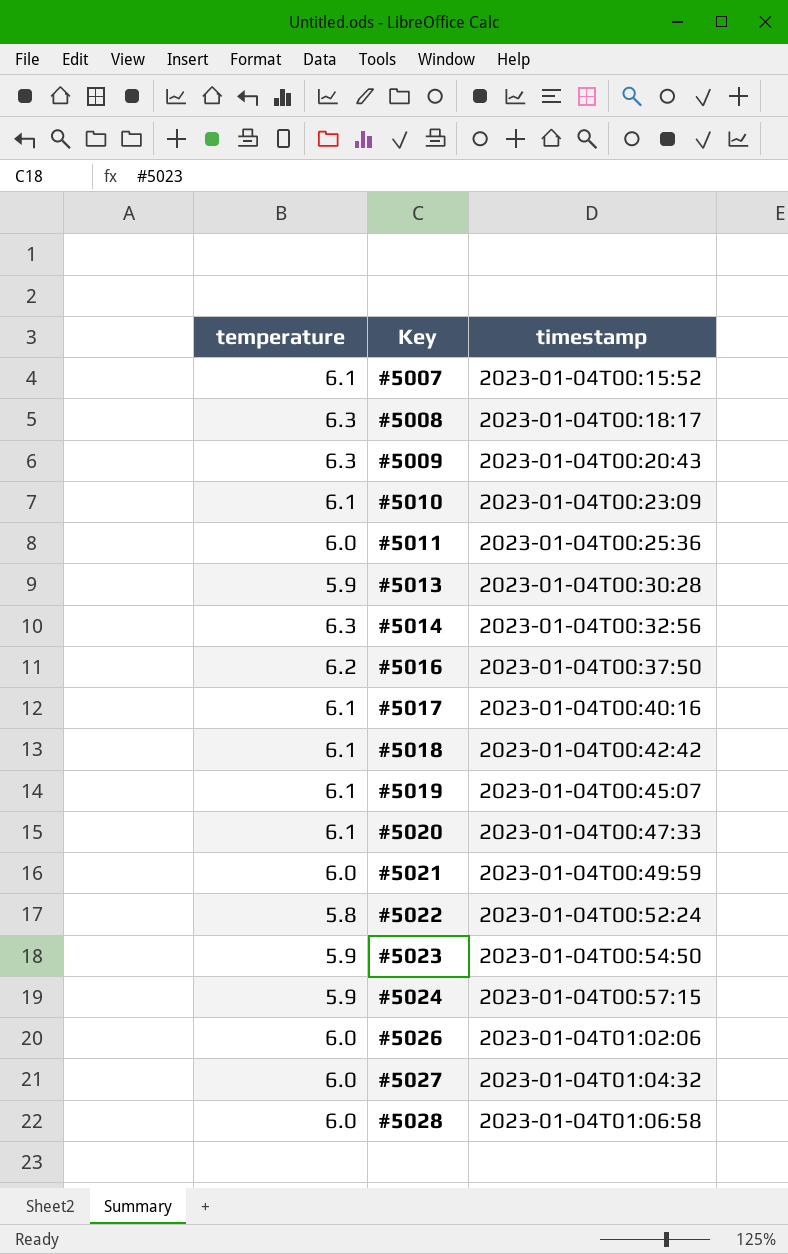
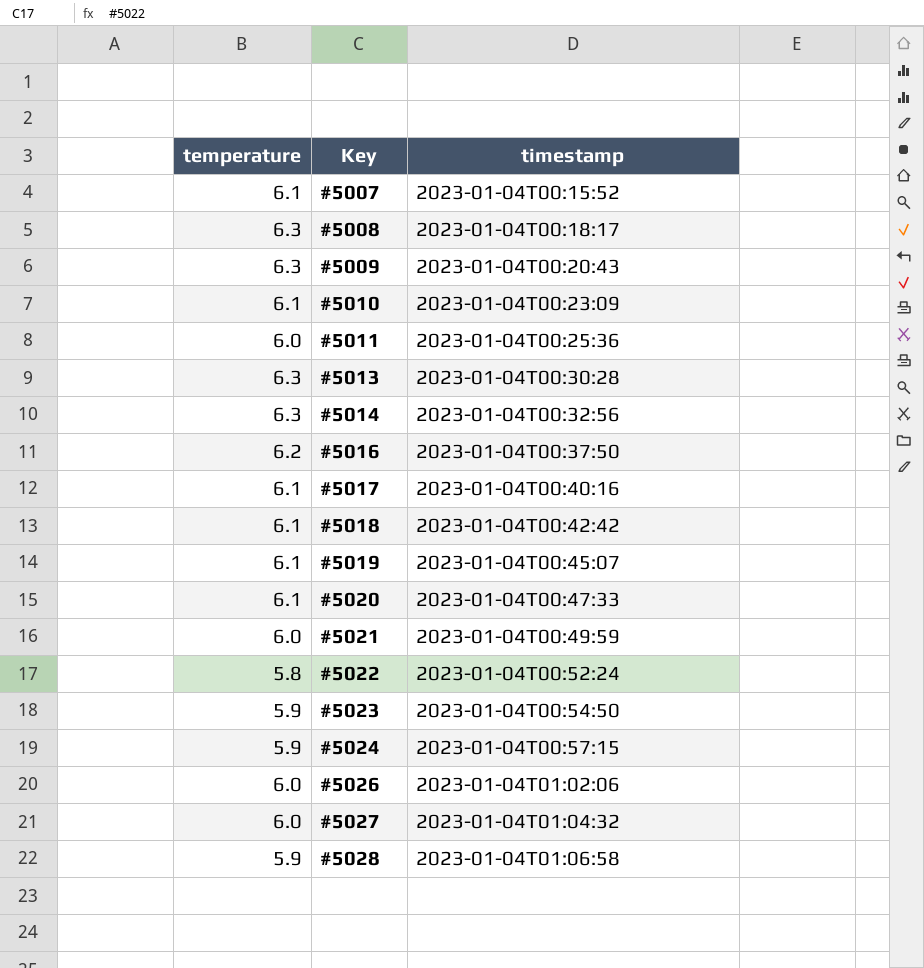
#5013 | temperature: 5.9 -> 6.3
#5028 | temperature: 6.0 -> 5.9

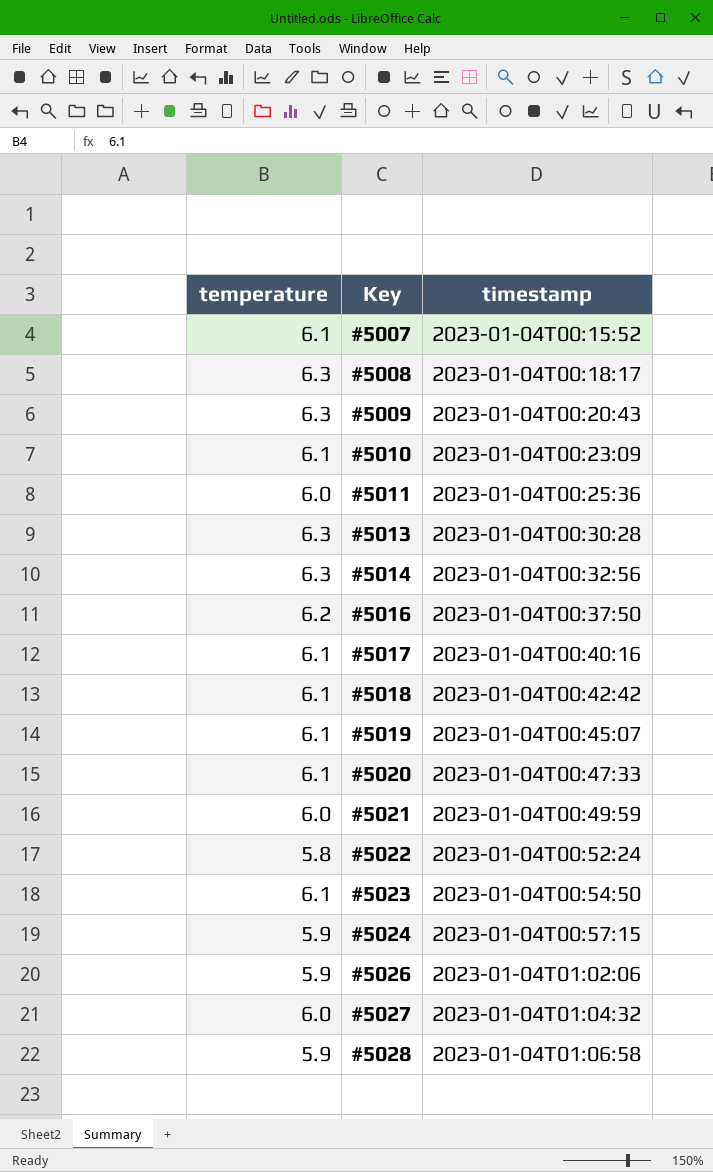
#5023 | temperature: 5.9 -> 6.1
#5026 | temperature: 6.0 -> 5.9

